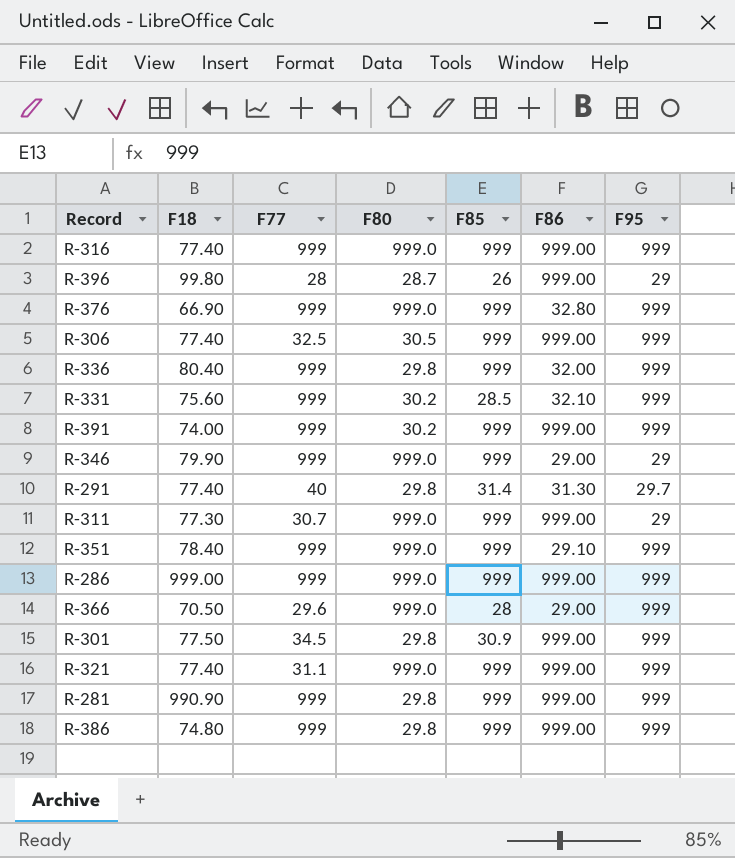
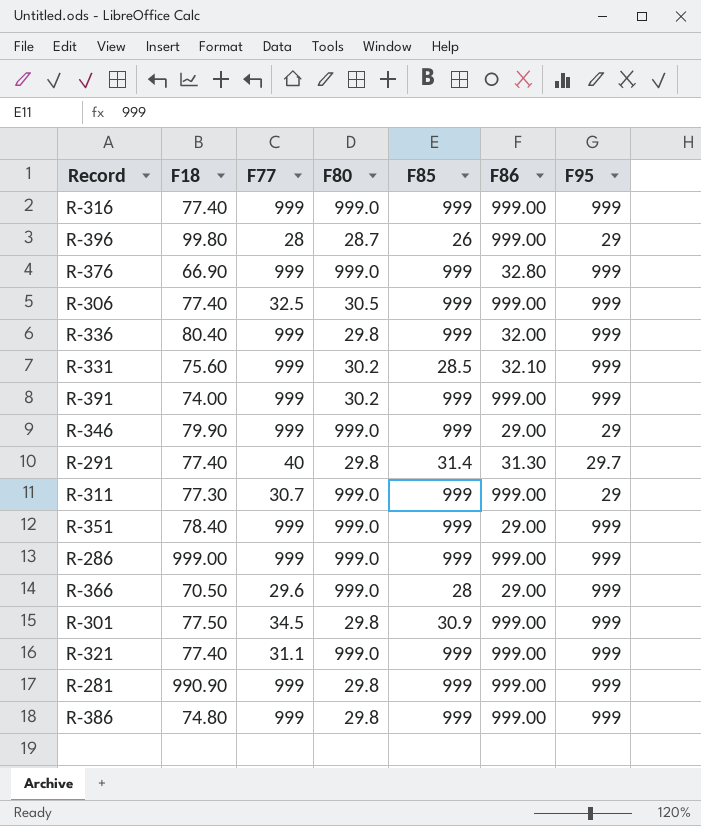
R-351 | F86: 29.10 -> 29.00

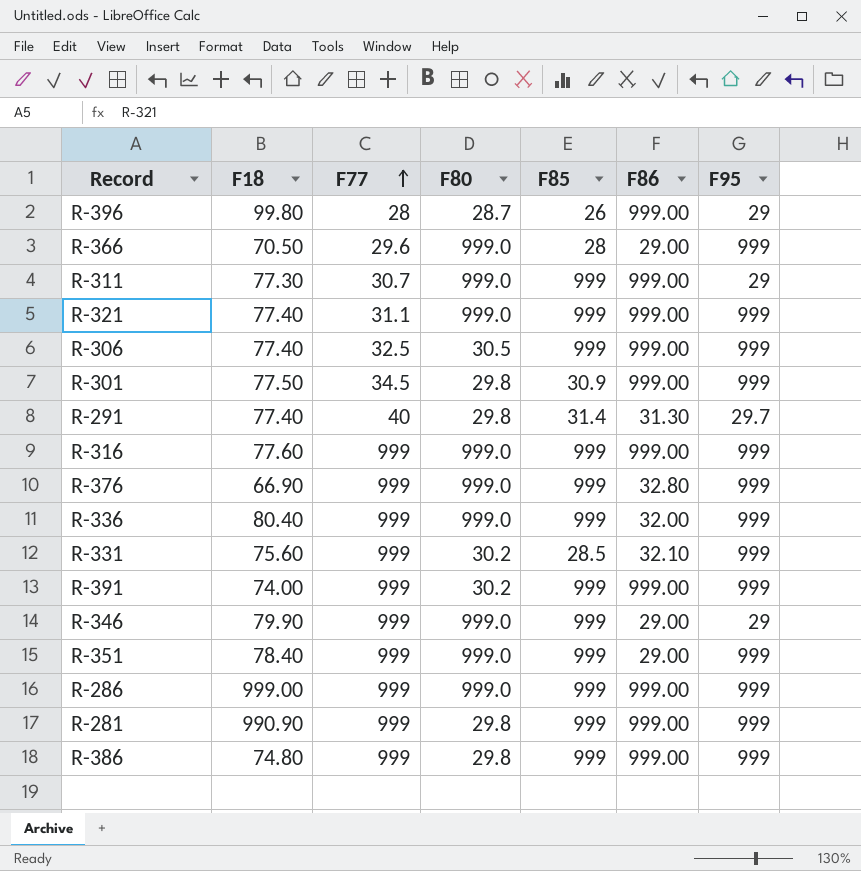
row order: none -> F77 ascending
R-316 | F18: 77.40 -> 77.60
R-336 | F80: 29.8 -> 999.0

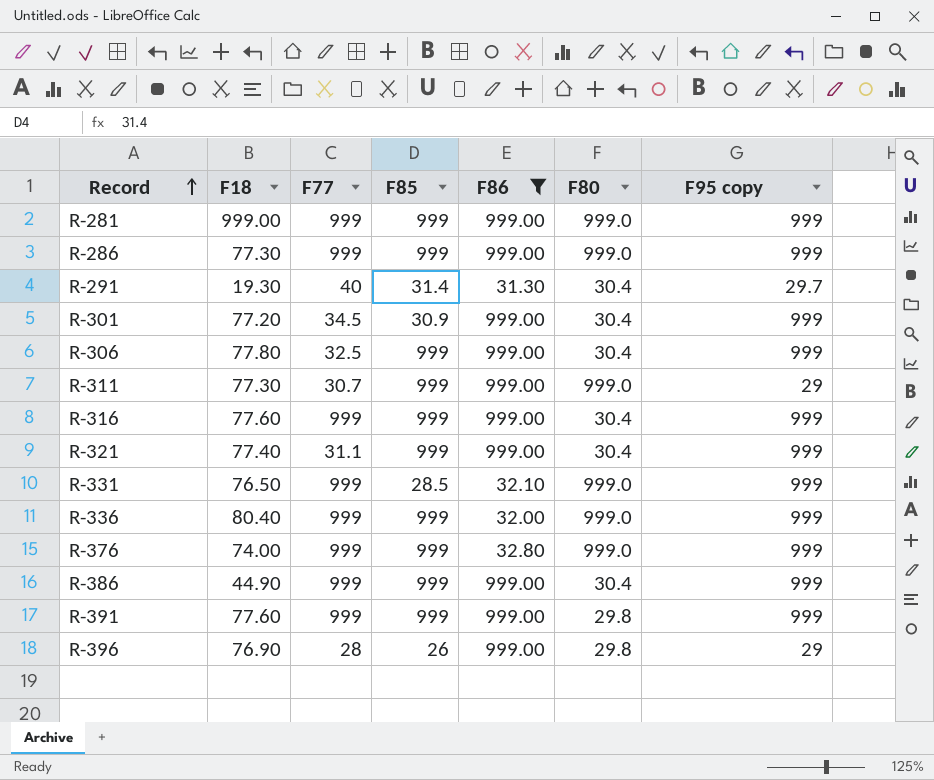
filter: none -> F86 != 29.00
row order: F77 ascending -> Record ascending
column F80 | position: 4 -> 6
column name: F95 -> F95 copy
R-281 | F18: 990.90 -> 999.00
R-281 | F80: 29.8 -> 999.0
R-286 | F18: 999.00 -> 77.30
R-291 | F18: 77.40 -> 19.30
R-291 | F80: 29.8 -> 30.4
R-301 | F18: 77.50 -> 77.20
R-301 | F80: 29.8 -> 30.4
R-306 | F18: 77.40 -> 77.80
R-306 | F80: 30.5 -> 30.4
R-316 | F80: 999.0 -> 30.4
R-321 | F80: 999.0 -> 30.4
R-331 | F18: 75.60 -> 76.50
R-331 | F80: 30.2 -> 999.0
R-376 | F18: 66.90 -> 74.00
R-386 | F18: 74.80 -> 44.90
R-386 | F80: 29.8 -> 30.4
R-391 | F18: 74.00 -> 77.60
R-391 | F80: 30.2 -> 29.8
R-396 | F18: 99.80 -> 76.90
R-396 | F80: 28.7 -> 29.8

